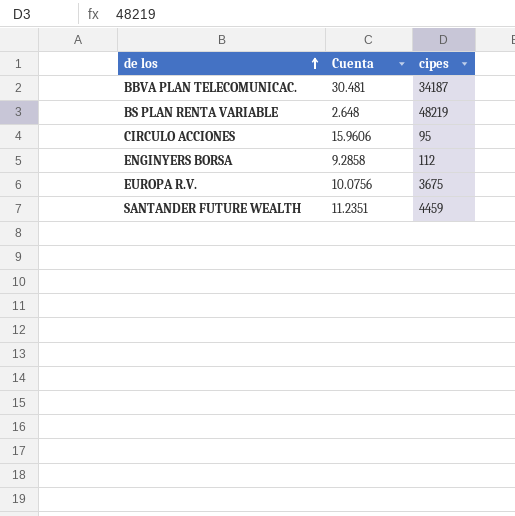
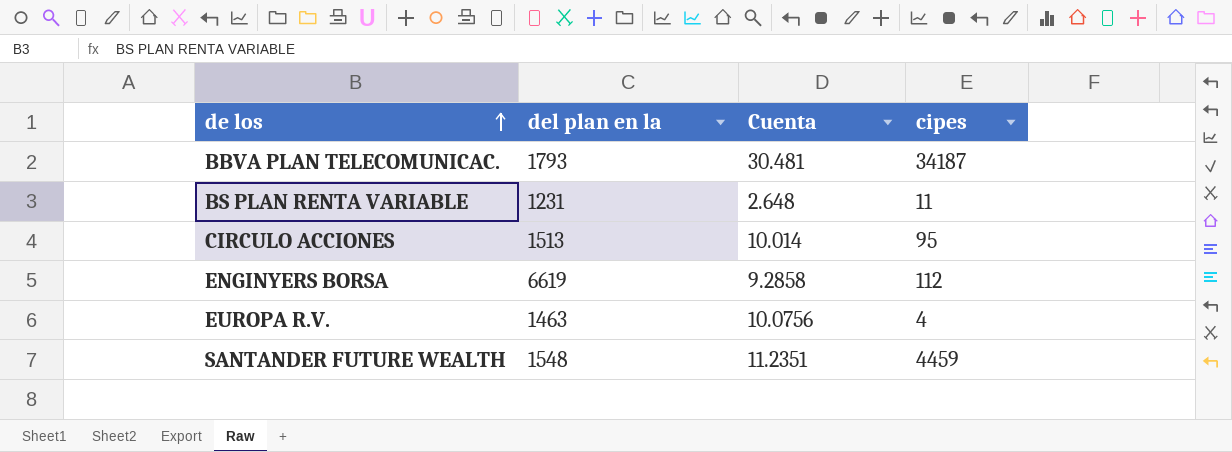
column del plan en la | position: none -> 2
BS PLAN RENTA VARIABLE | cipes: 48219 -> 11
CIRCULO ACCIONES | Cuenta: 15.9606 -> 10.014
EUROPA R.V. | cipes: 3675 -> 4

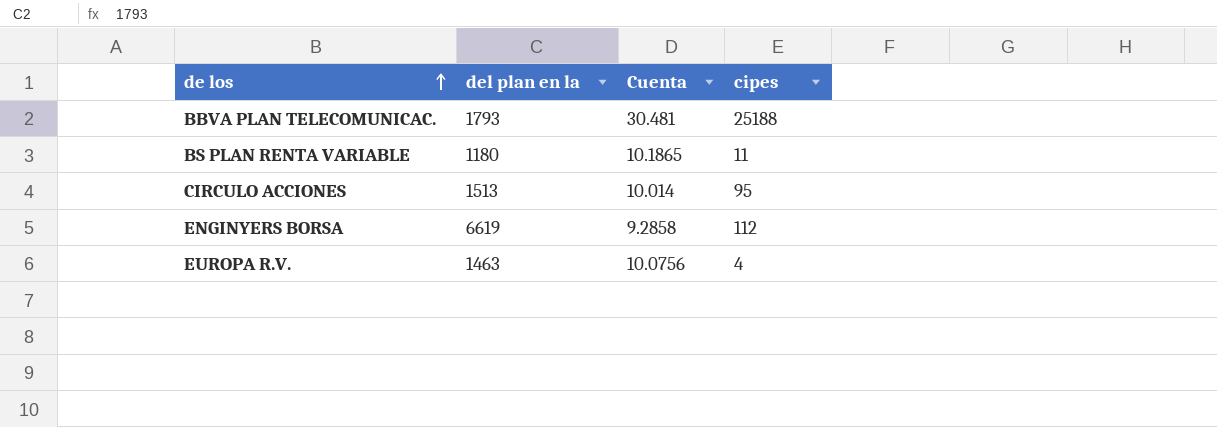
row SANTANDER FUTURE WEALTH: 1548 | 11.2351 | 4459 -> none
BBVA PLAN TELECOMUNICAC. | cipes: 34187 -> 25188
BS PLAN RENTA VARIABLE | del plan en la: 1231 -> 1180
BS PLAN RENTA VARIABLE | Cuenta: 2.648 -> 10.1865

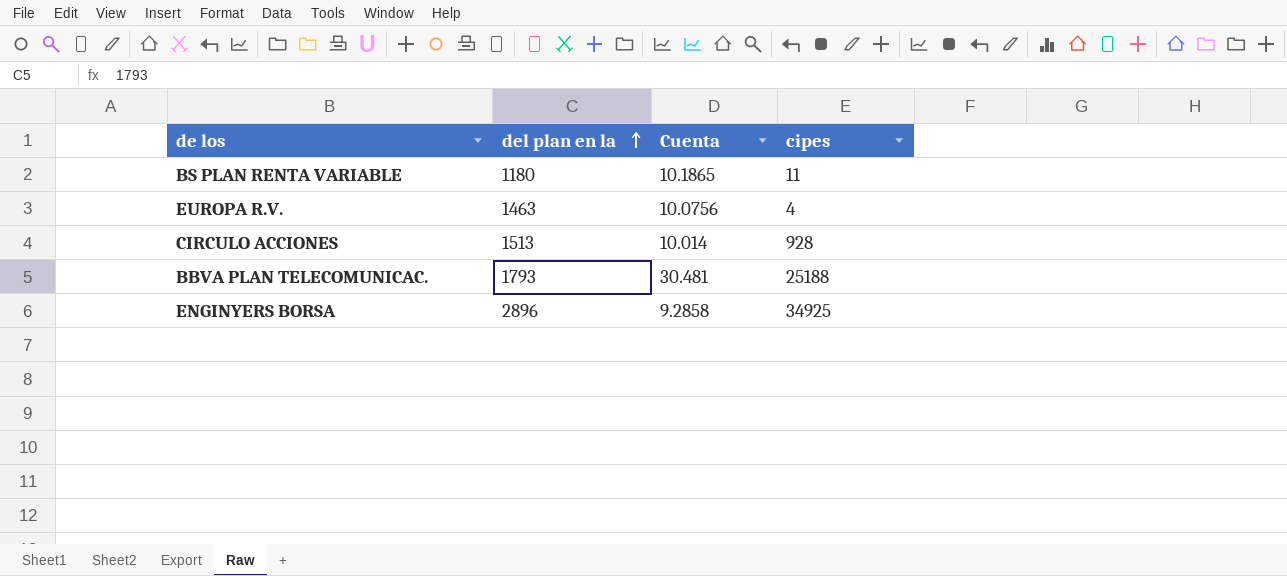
row order: de los ascending -> del plan en la ascending
CIRCULO ACCIONES | cipes: 95 -> 928
ENGINYERS BORSA | del plan en la: 6619 -> 2896
ENGINYERS BORSA | cipes: 112 -> 34925

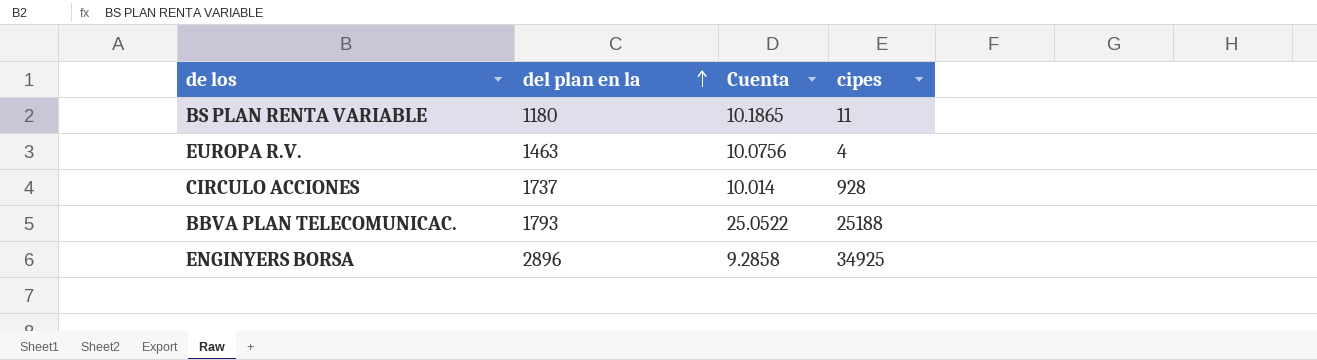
CIRCULO ACCIONES | del plan en la: 1513 -> 1737
BBVA PLAN TELECOMUNICAC. | Cuenta: 30.481 -> 25.0522

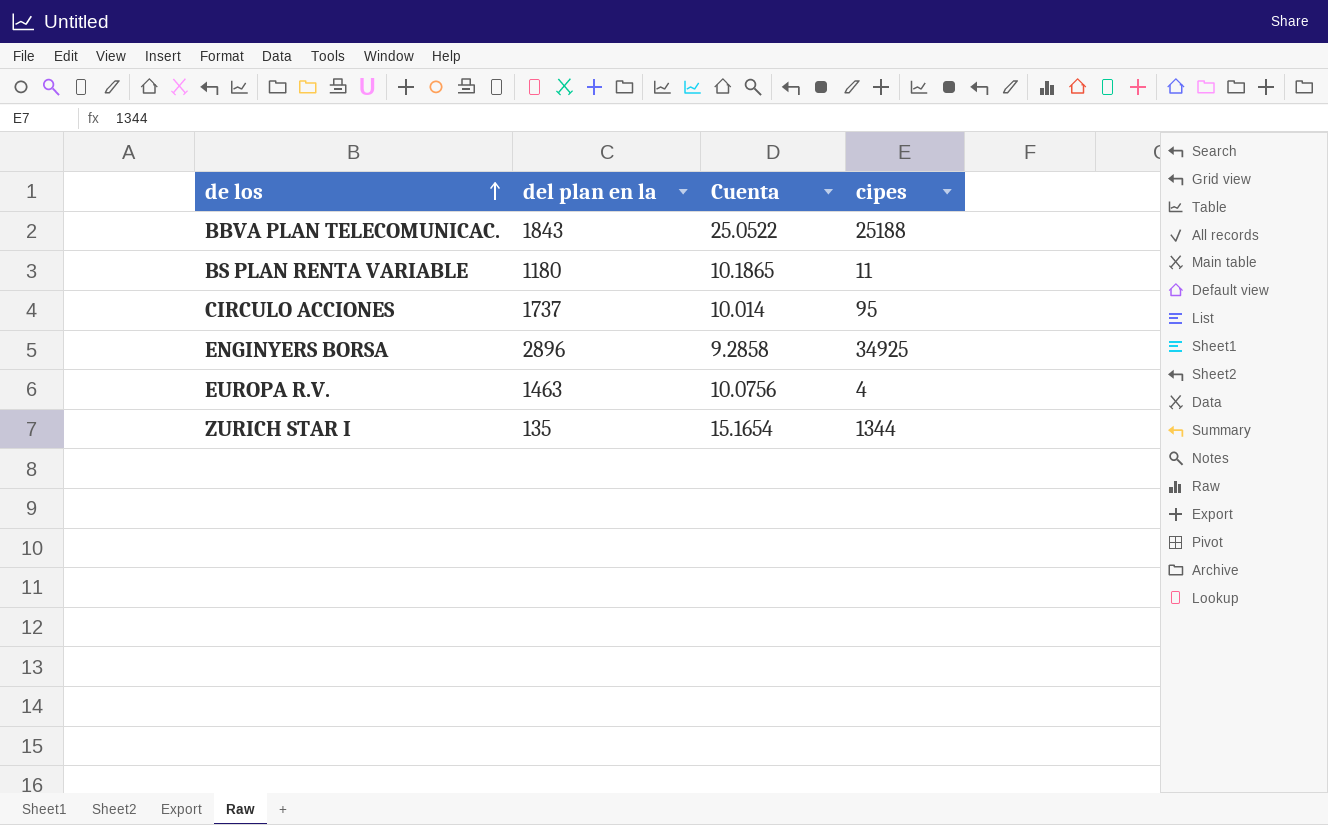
row order: del plan en la ascending -> de los ascending
BBVA PLAN TELECOMUNICAC. | del plan en la: 1793 -> 1843
CIRCULO ACCIONES | cipes: 928 -> 95
row ZURICH STAR I: none -> 135 | 15.1654 | 1344

